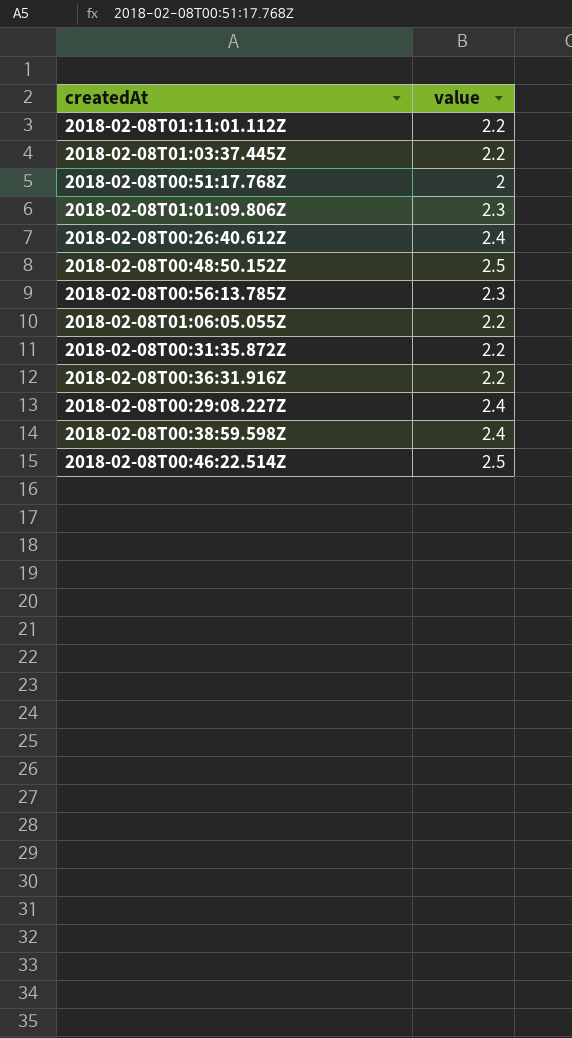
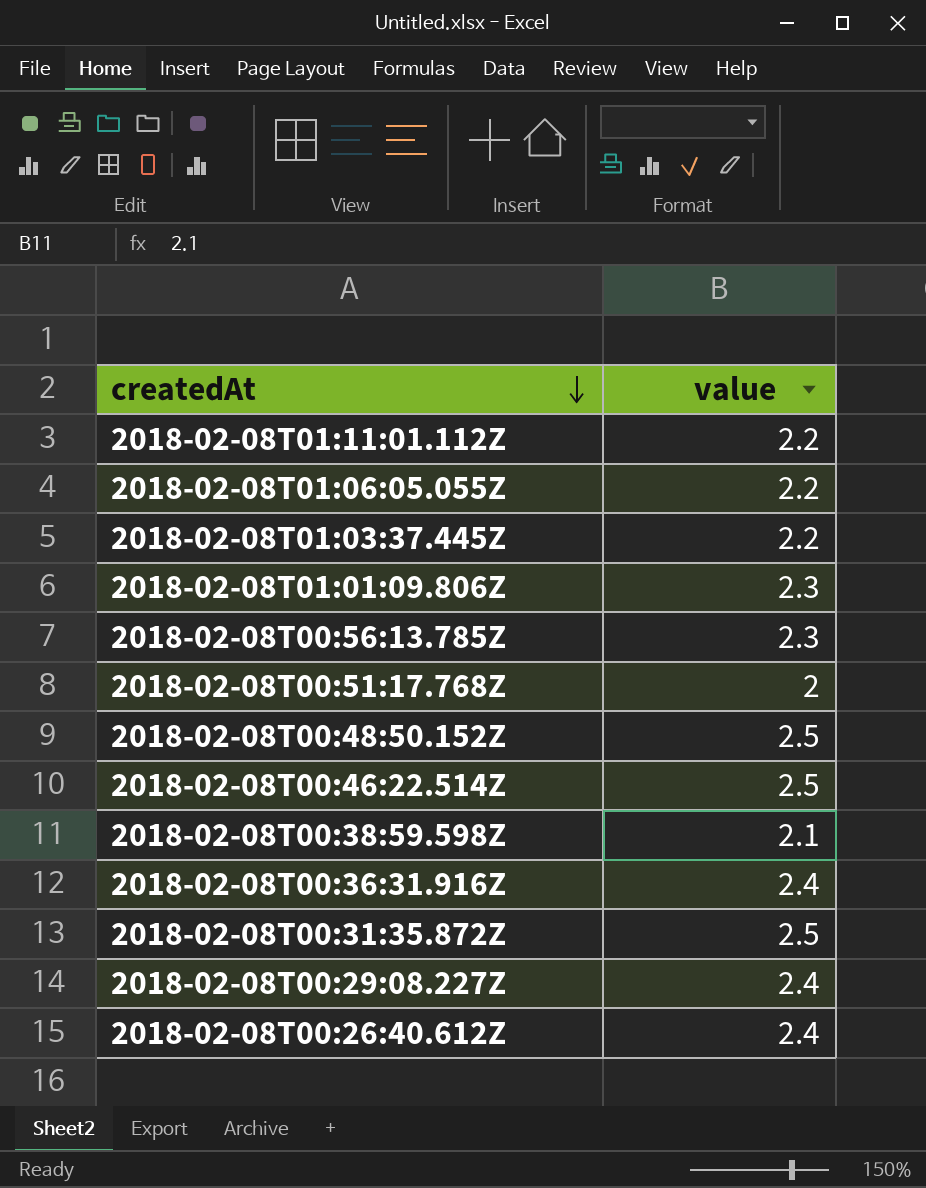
row order: none -> createdAt descending
2018-02-08T00:38:59.598Z | value: 2.4 -> 2.1
2018-02-08T00:36:31.916Z | value: 2.2 -> 2.4
2018-02-08T00:31:35.872Z | value: 2.2 -> 2.5

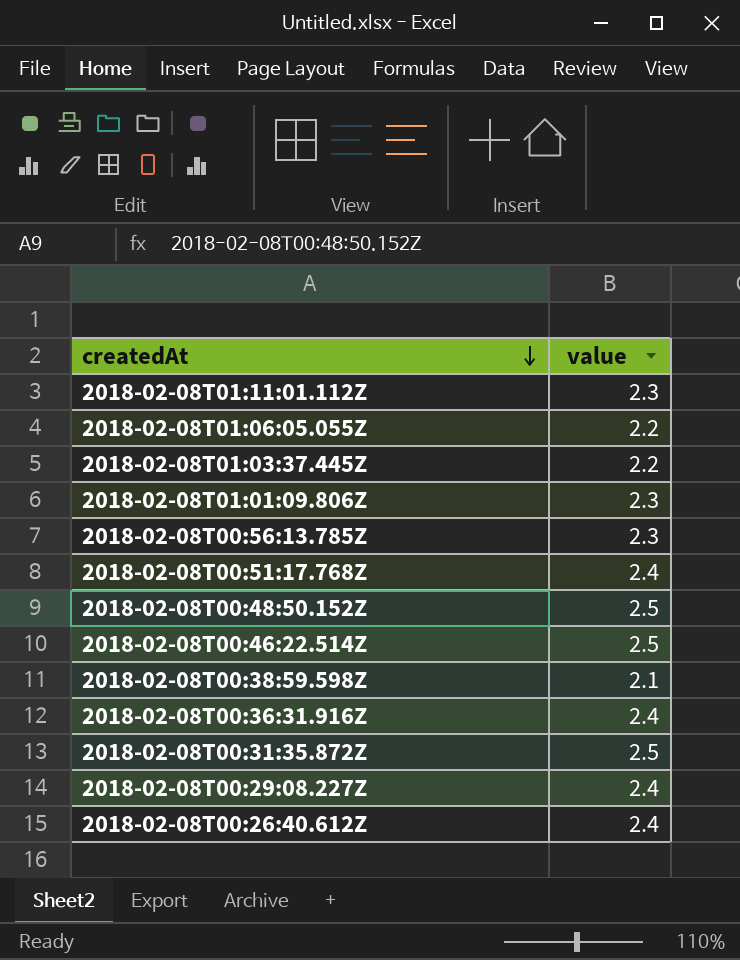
2018-02-08T01:11:01.112Z | value: 2.2 -> 2.3
2018-02-08T00:51:17.768Z | value: 2 -> 2.4

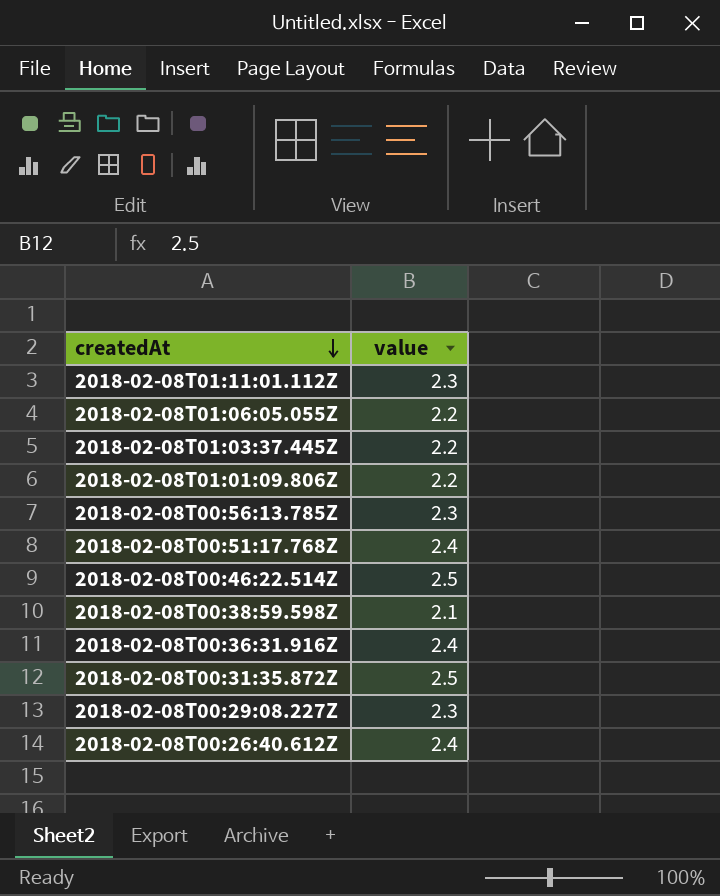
row 2018-02-08T00:48:50.152Z: 2.5 -> none
2018-02-08T01:01:09.806Z | value: 2.3 -> 2.2
2018-02-08T00:29:08.227Z | value: 2.4 -> 2.3

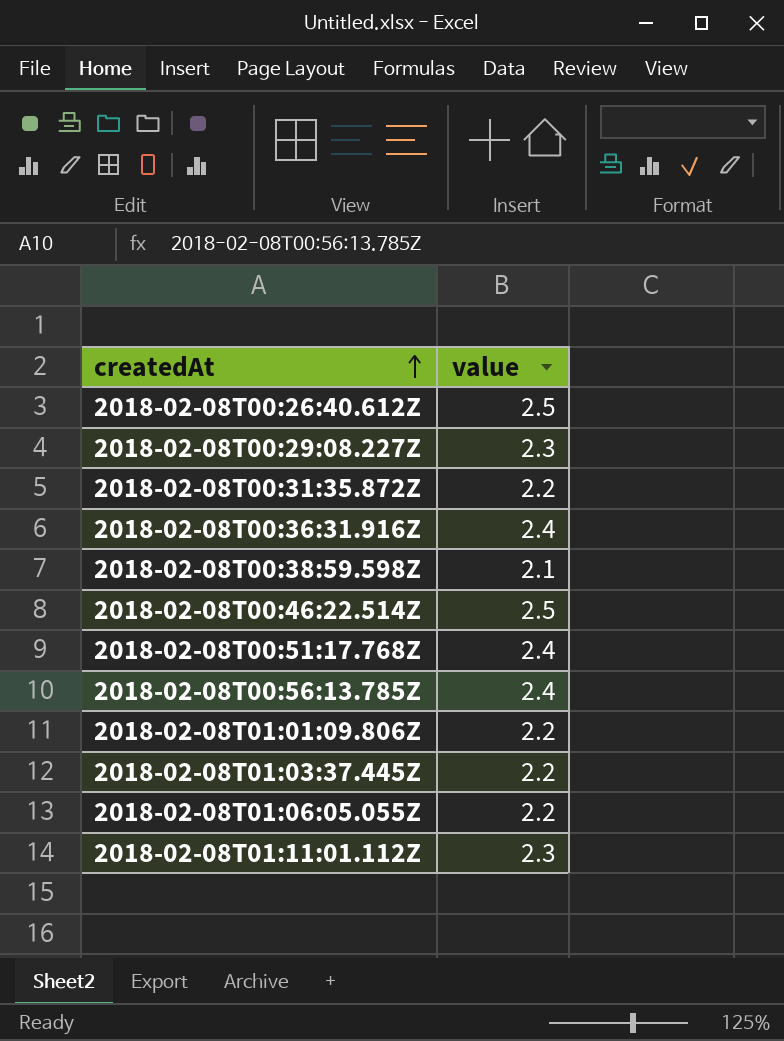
row order: createdAt descending -> createdAt ascending
2018-02-08T00:26:40.612Z | value: 2.4 -> 2.5
2018-02-08T00:31:35.872Z | value: 2.5 -> 2.2
2018-02-08T00:56:13.785Z | value: 2.3 -> 2.4

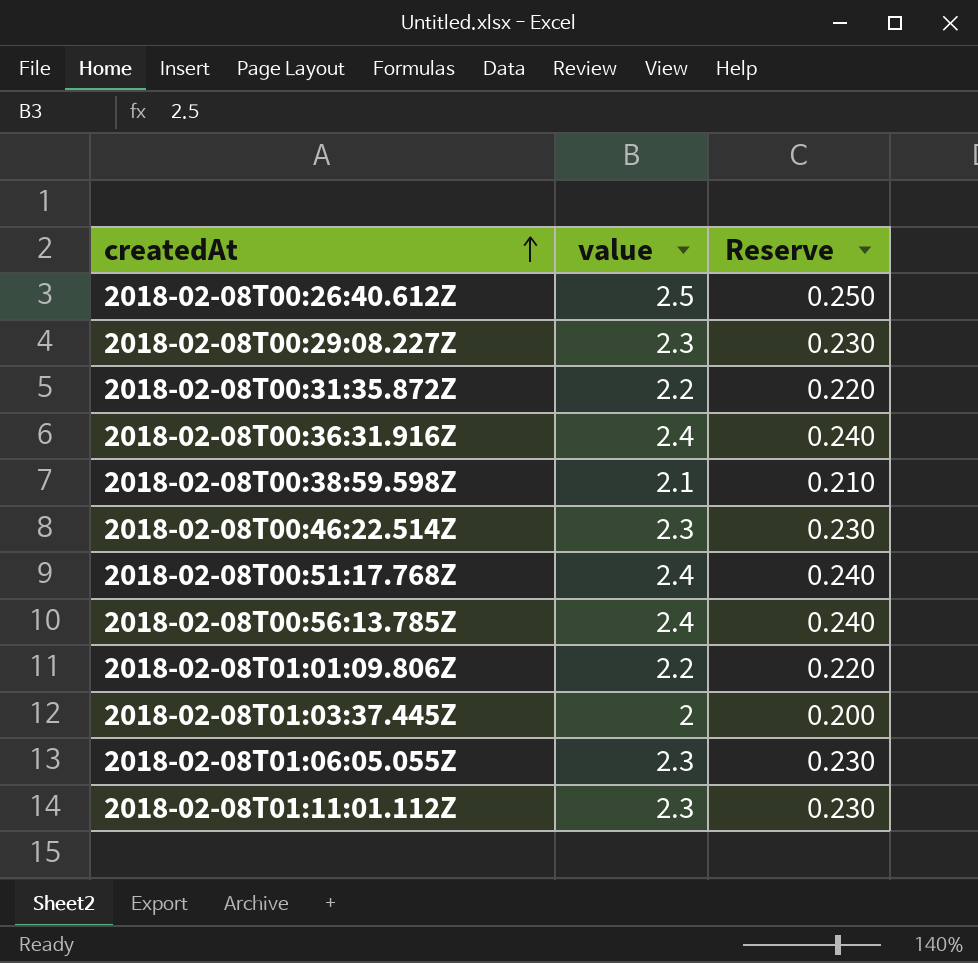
column Reserve | formula: none -> [value] * 0.1
2018-02-08T00:46:22.514Z | value: 2.5 -> 2.3
2018-02-08T01:03:37.445Z | value: 2.2 -> 2
2018-02-08T01:06:05.055Z | value: 2.2 -> 2.3

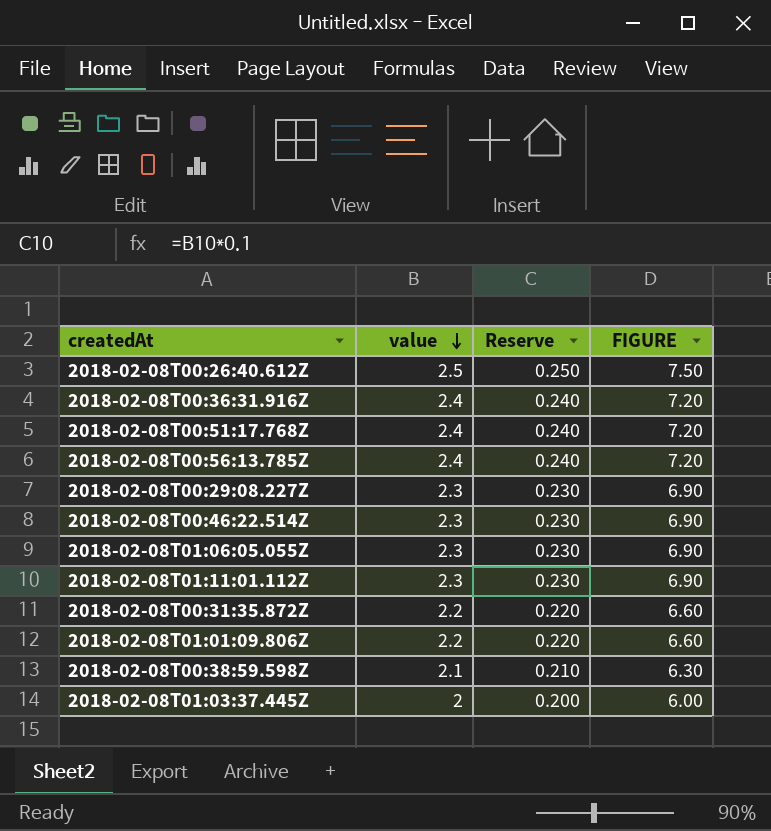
row order: createdAt ascending -> value descending
column FIGURE | formula: none -> [value] * 3

